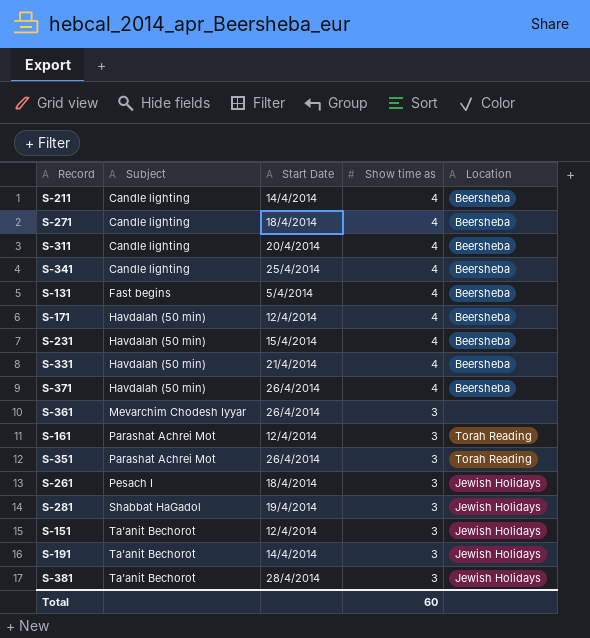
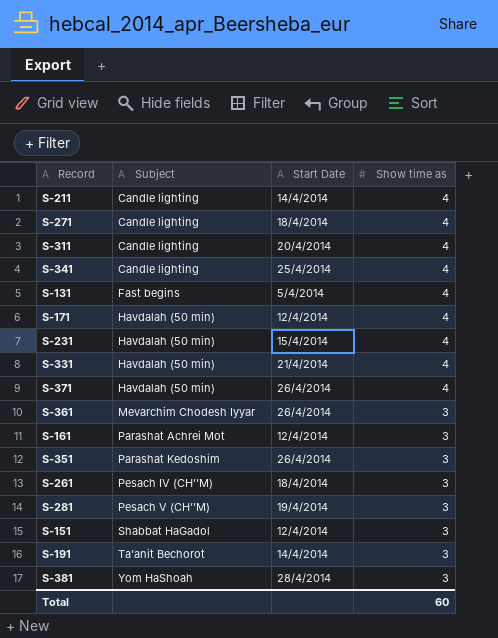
column Location | position: 5 -> none
S-351 | Subject: Parashat Achrei Mot -> Parashat Kedoshim
S-261 | Subject: Pesach I -> Pesach IV (CH’’M)
S-281 | Subject: Shabbat HaGadol -> Pesach V (CH’’M)
S-151 | Subject: Ta’anit Bechorot -> Shabbat HaGadol
S-381 | Subject: Ta’anit Bechorot -> Yom HaShoah

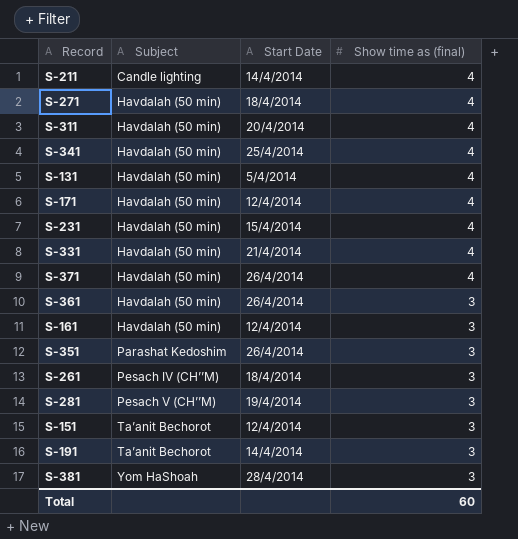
column name: Show time as -> Show time as (final)
S-271 | Subject: Candle lighting -> Havdalah (50 min)
S-311 | Subject: Candle lighting -> Havdalah (50 min)
S-341 | Subject: Candle lighting -> Havdalah (50 min)
S-131 | Subject: Fast begins -> Havdalah (50 min)
S-361 | Subject: Mevarchim Chodesh Iyyar -> Havdalah (50 min)
S-161 | Subject: Parashat Achrei Mot -> Havdalah (50 min)
S-151 | Subject: Shabbat HaGadol -> Ta’anit Bechorot

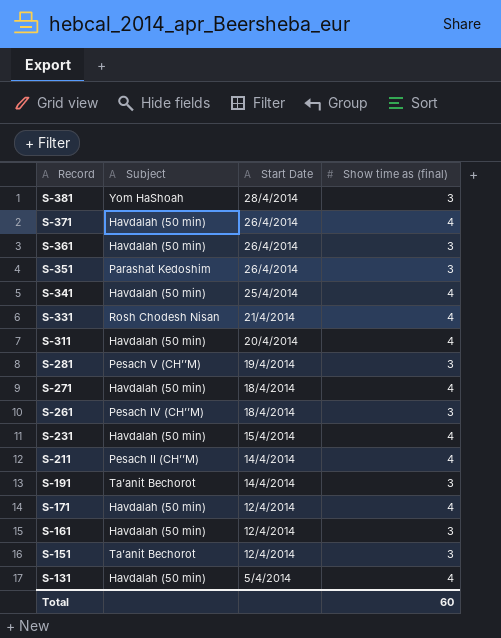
row order: Subject ascending -> Record descending
S-331 | Subject: Havdalah (50 min) -> Rosh Chodesh Nisan
S-211 | Subject: Candle lighting -> Pesach II (CH’’M)

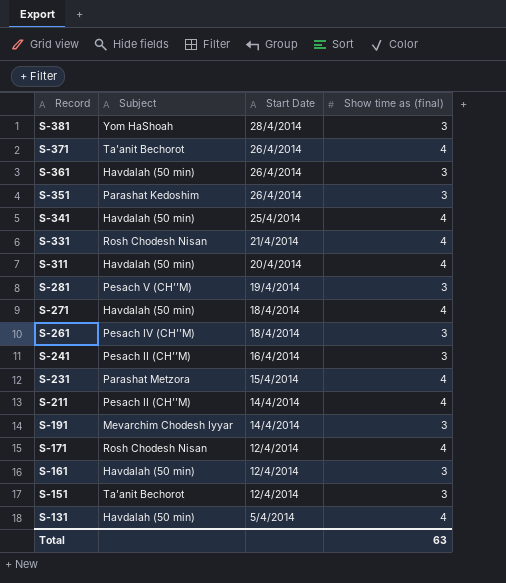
S-371 | Subject: Havdalah (50 min) -> Ta’anit Bechorot
row S-241: none -> Pesach II (CH’’M) | 16/4/2014 | 3
S-231 | Subject: Havdalah (50 min) -> Parashat Metzora
S-191 | Subject: Ta’anit Bechorot -> Mevarchim Chodesh Iyyar
S-171 | Subject: Havdalah (50 min) -> Rosh Chodesh Nisan
Total | Show time as (final): 60 -> 63

